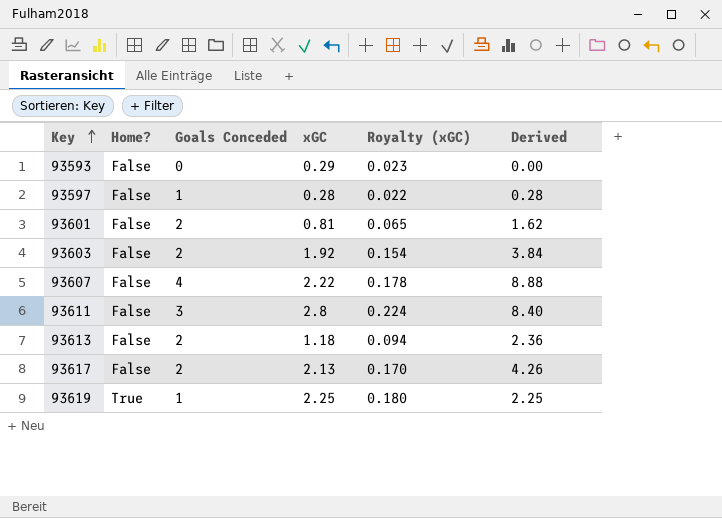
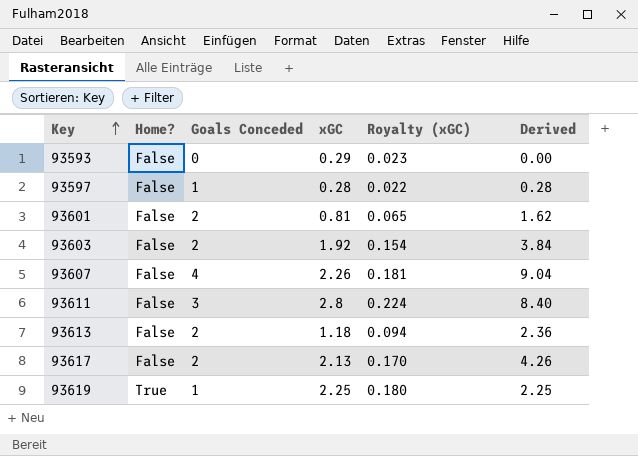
93607 | xGC: 2.22 -> 2.26
93607 | Royalty (xGC): 0.178 -> 0.181
93607 | Derived: 8.88 -> 9.04

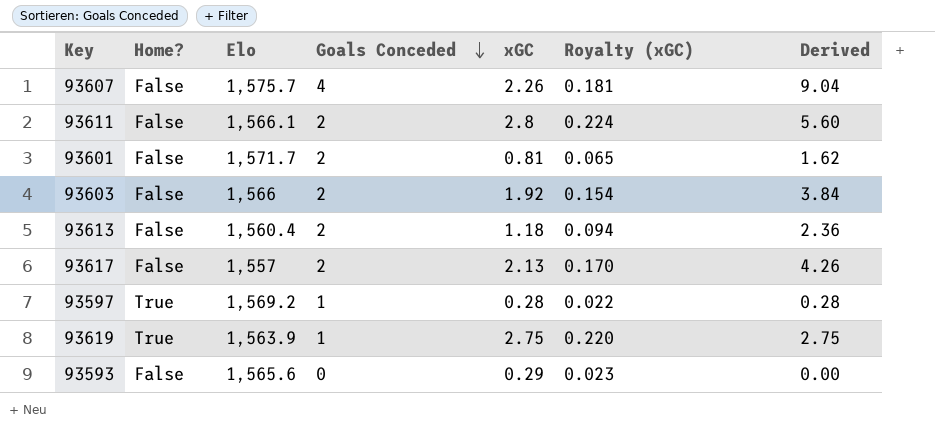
row order: Key ascending -> Goals Conceded descending
column Elo | position: none -> 3
93611 | Goals Conceded: 3 -> 2
93611 | Derived: 8.40 -> 5.60
93597 | Home?: False -> True
93619 | xGC: 2.25 -> 2.75
93619 | Royalty (xGC): 0.180 -> 0.220
93619 | Derived: 2.25 -> 2.75

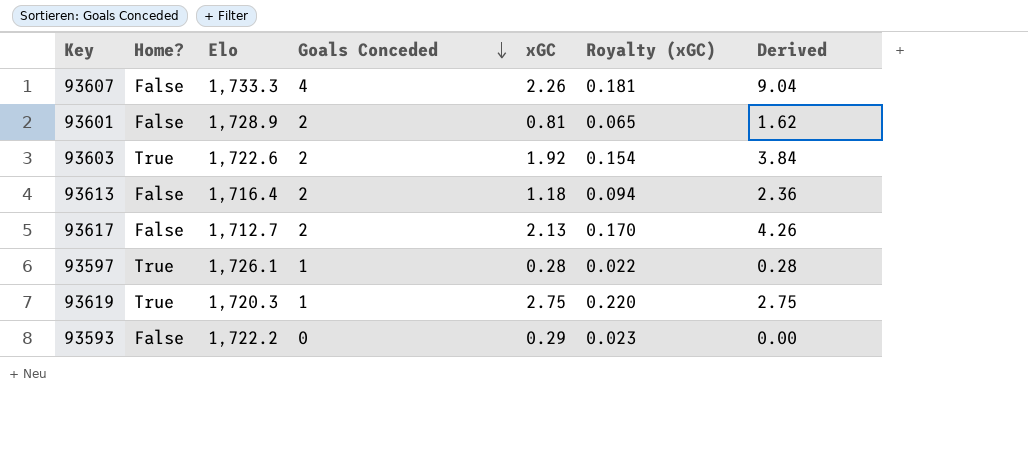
row 93611: False | 1,566.1 | 2 | 2.8 | 0.224 | 5.60 -> none
93607 | Elo: 1,575.7 -> 1,733.3
93601 | Elo: 1,571.7 -> 1,728.9
93603 | Home?: False -> True
93603 | Elo: 1,566 -> 1,722.6
93613 | Elo: 1,560.4 -> 1,716.4
93617 | Elo: 1,557 -> 1,712.7
93597 | Elo: 1,569.2 -> 1,726.1
93619 | Elo: 1,563.9 -> 1,720.3
93593 | Elo: 1,565.6 -> 1,722.2

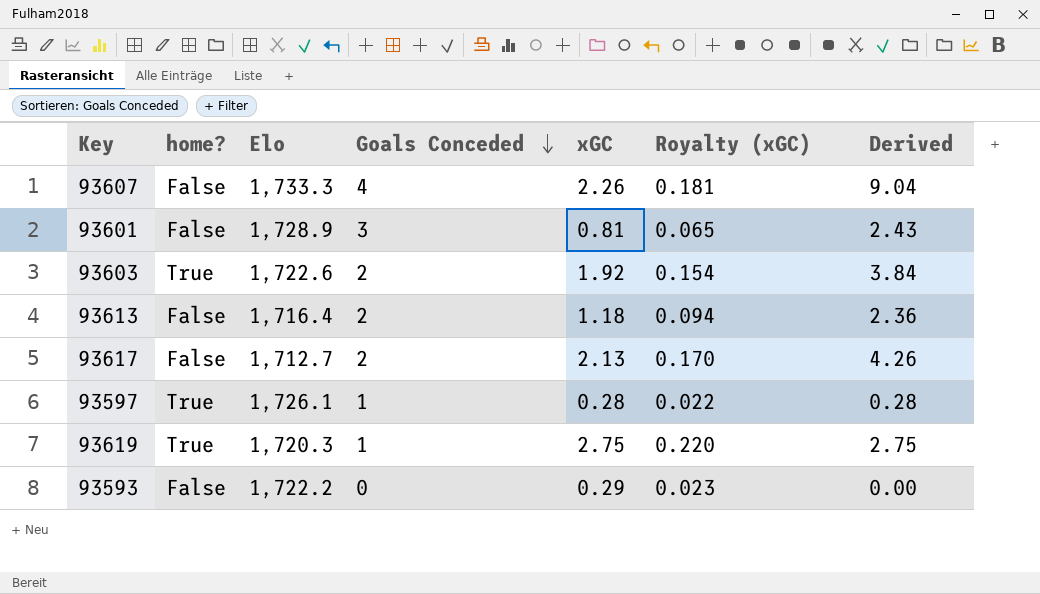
column name: Home? -> home?
93601 | Goals Conceded: 2 -> 3
93601 | Derived: 1.62 -> 2.43

